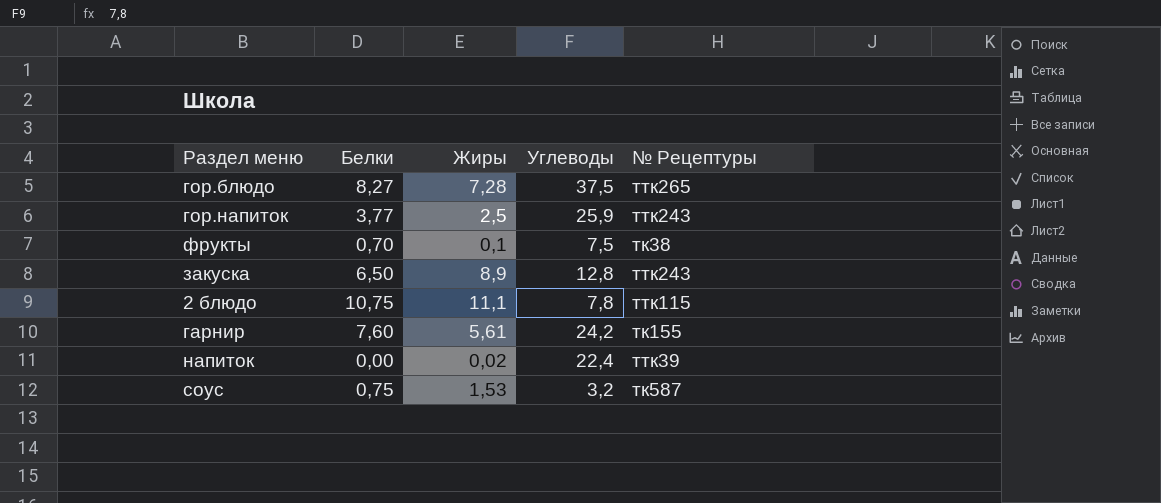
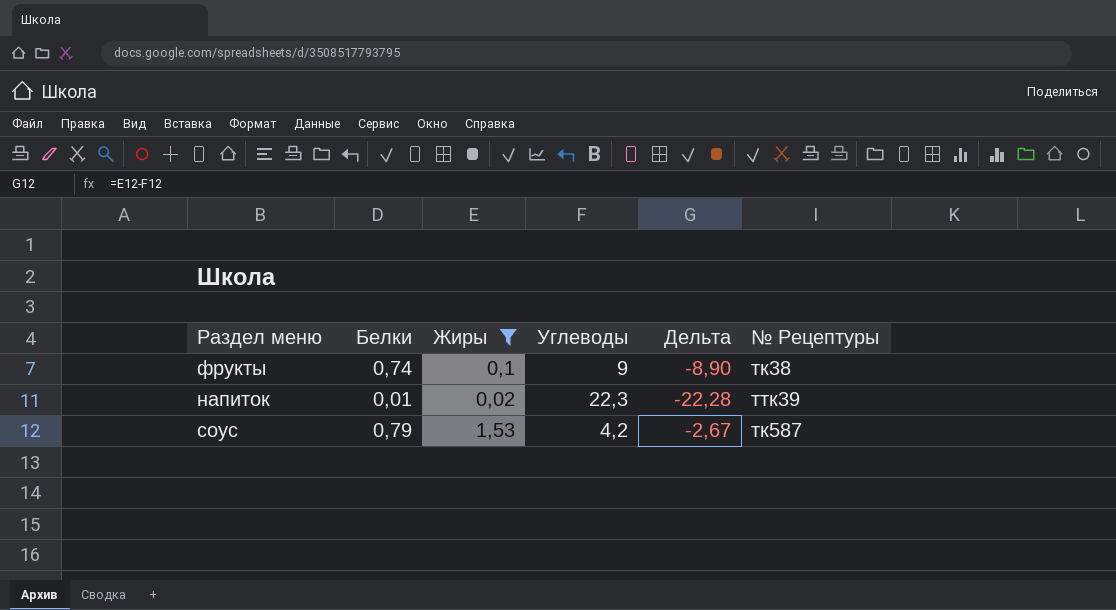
filter: none -> Жиры <= 1,53
column Дельта | formula: none -> [Жиры] - [Углеводы]
фрукты | Белки: 0,70 -> 0,74
фрукты | Углеводы: 7,5 -> 9
напиток | Белки: 0,00 -> 0,01
напиток | Углеводы: 22,4 -> 22,3
соус | Белки: 0,75 -> 0,79
соус | Углеводы: 3,2 -> 4,2

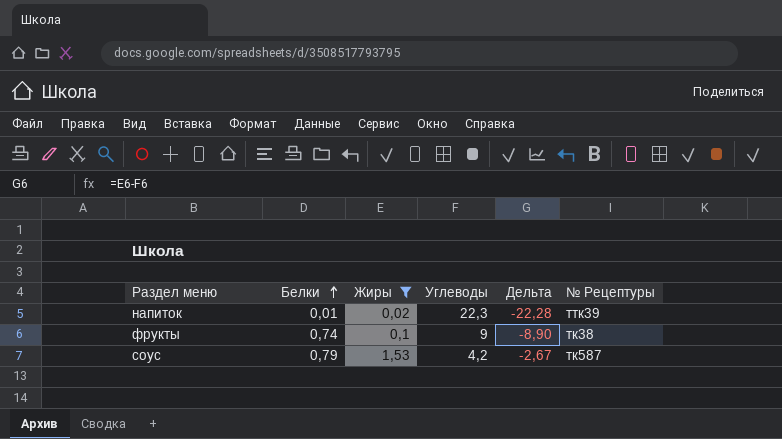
row order: none -> Белки ascending

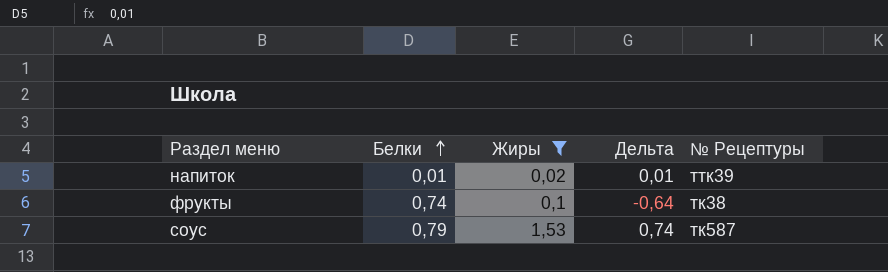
column Углеводы | position: 4 -> none
column Дельта | formula: [Жиры] - [Углеводы] -> [Жиры] - [Белки]

